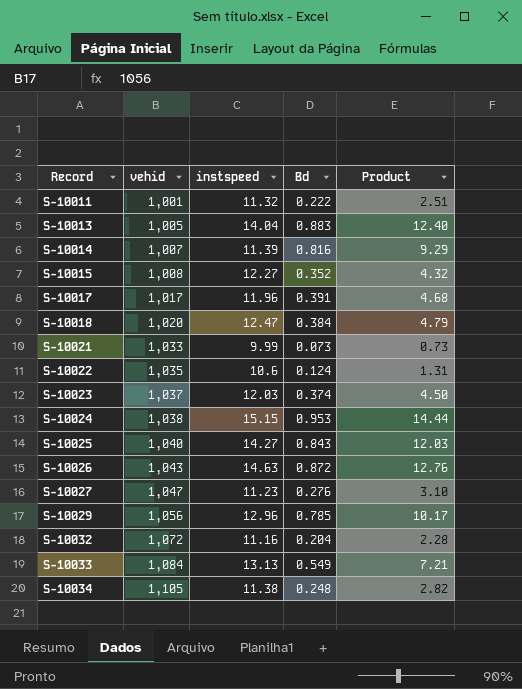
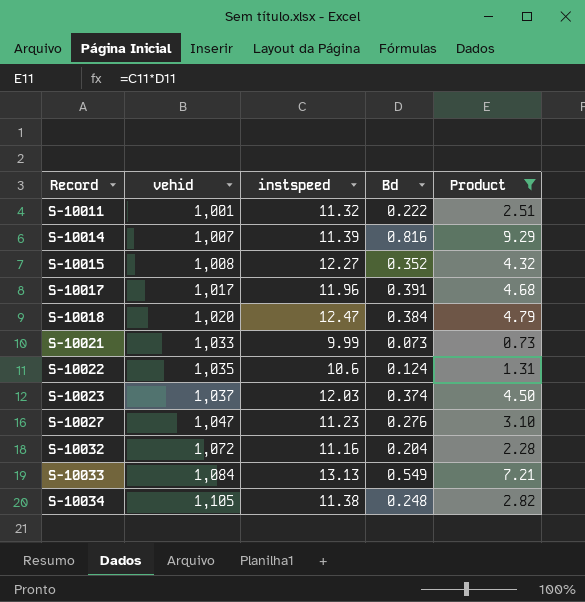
filter: none -> Product <= 9.29

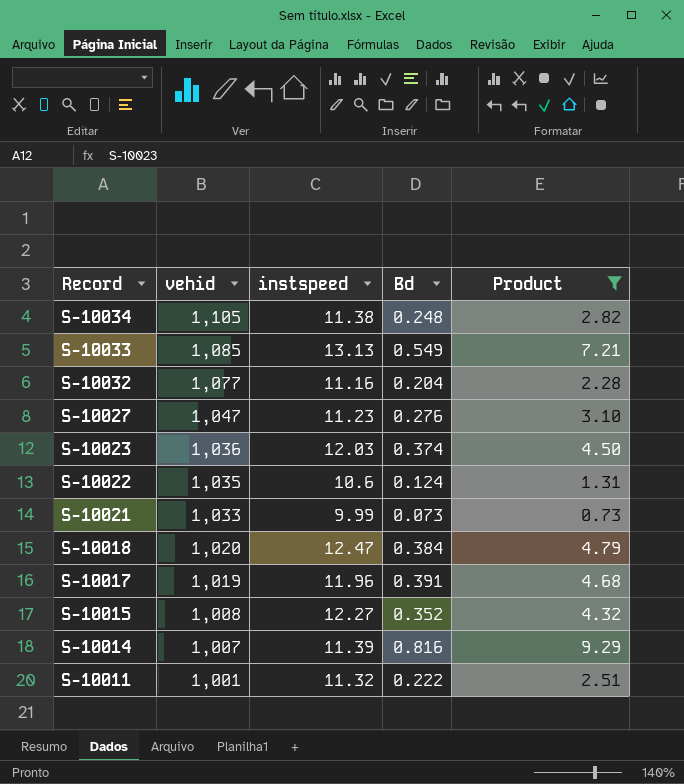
row order: Record ascending -> Record descending
S-10033 | vehid: 1,084 -> 1,085
S-10032 | vehid: 1,072 -> 1,077
S-10023 | vehid: 1,037 -> 1,036
S-10017 | vehid: 1,017 -> 1,019

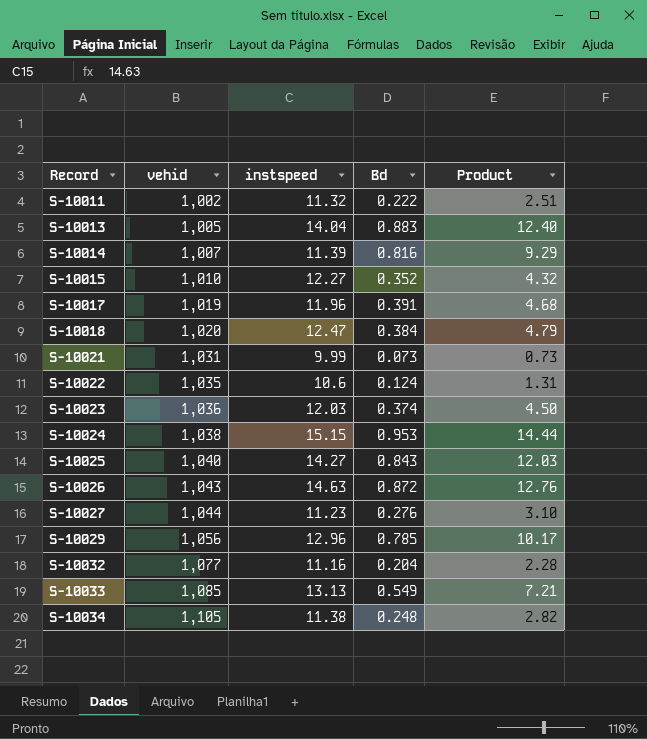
filter: Product <= 9.29 -> none
row order: Record descending -> Record ascending
S-10011 | vehid: 1,001 -> 1,002
S-10015 | vehid: 1,008 -> 1,010
S-10021 | vehid: 1,033 -> 1,031
S-10027 | vehid: 1,047 -> 1,044

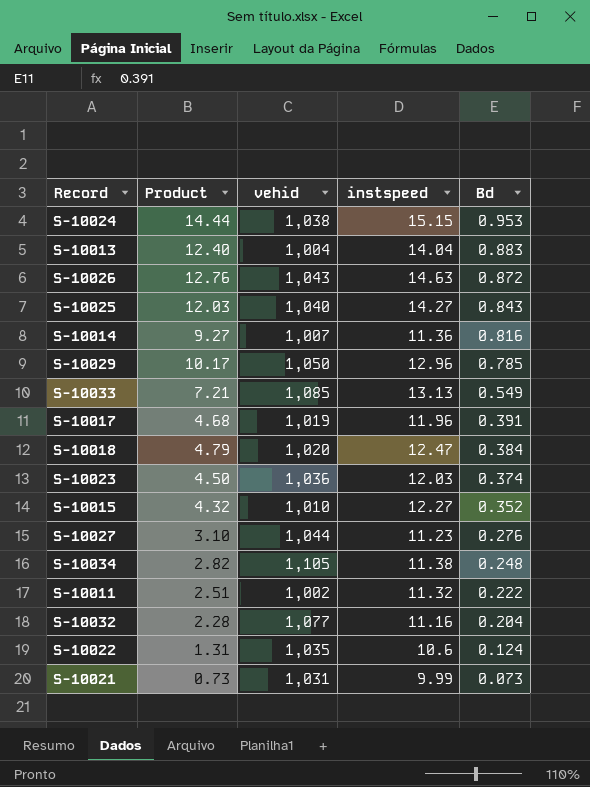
row order: Record ascending -> Bd descending
column Product | position: 5 -> 2
S-10013 | vehid: 1,005 -> 1,004
S-10014 | Product: 9.29 -> 9.27
S-10014 | instspeed: 11.39 -> 11.36
S-10029 | vehid: 1,056 -> 1,050

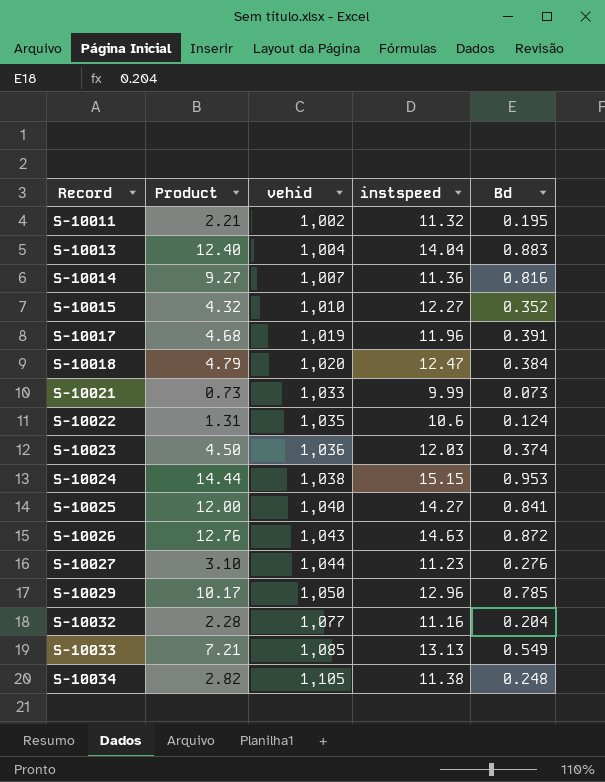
row order: Bd descending -> Record ascending
S-10011 | Product: 2.51 -> 2.21
S-10011 | Bd: 0.222 -> 0.195
S-10021 | vehid: 1,031 -> 1,033
S-10025 | Product: 12.03 -> 12.00
S-10025 | Bd: 0.843 -> 0.841

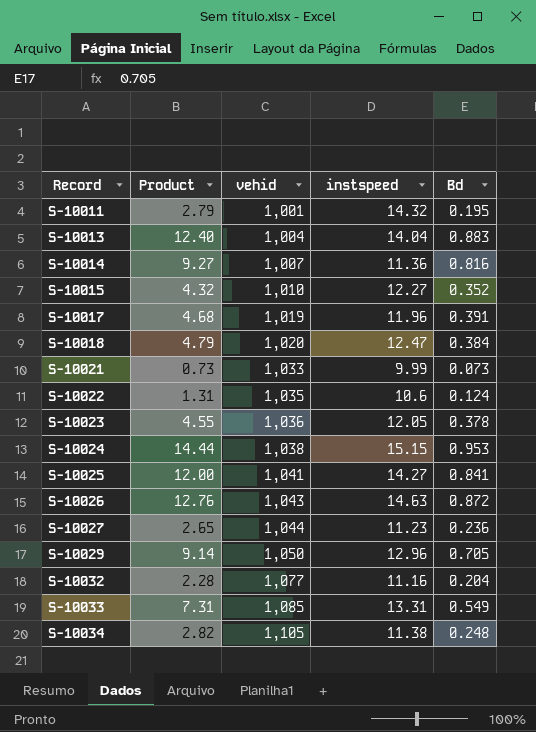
S-10011 | Product: 2.21 -> 2.79
S-10011 | vehid: 1,002 -> 1,001
S-10011 | instspeed: 11.32 -> 14.32
S-10023 | Product: 4.50 -> 4.55
S-10023 | instspeed: 12.03 -> 12.05
S-10023 | Bd: 0.374 -> 0.378
S-10025 | vehid: 1,040 -> 1,041
S-10027 | Product: 3.10 -> 2.65
S-10027 | Bd: 0.276 -> 0.236
S-10029 | Product: 10.17 -> 9.14
S-10029 | Bd: 0.785 -> 0.705
S-10033 | Product: 7.21 -> 7.31
S-10033 | instspeed: 13.13 -> 13.31

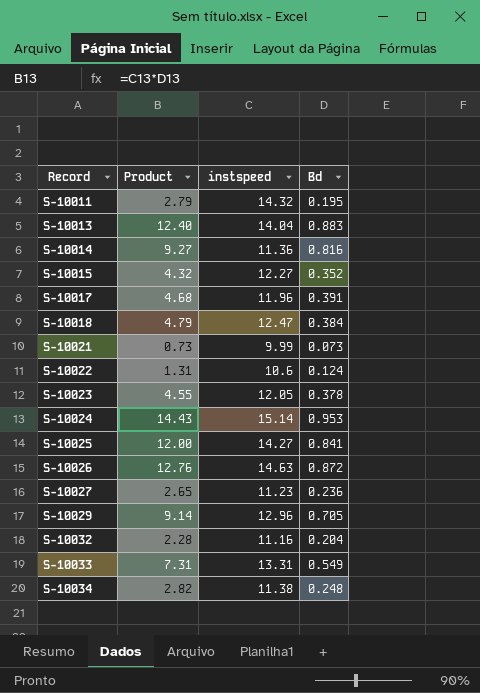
column vehid | position: 3 -> none
S-10024 | Product: 14.44 -> 14.43
S-10024 | instspeed: 15.15 -> 15.14

